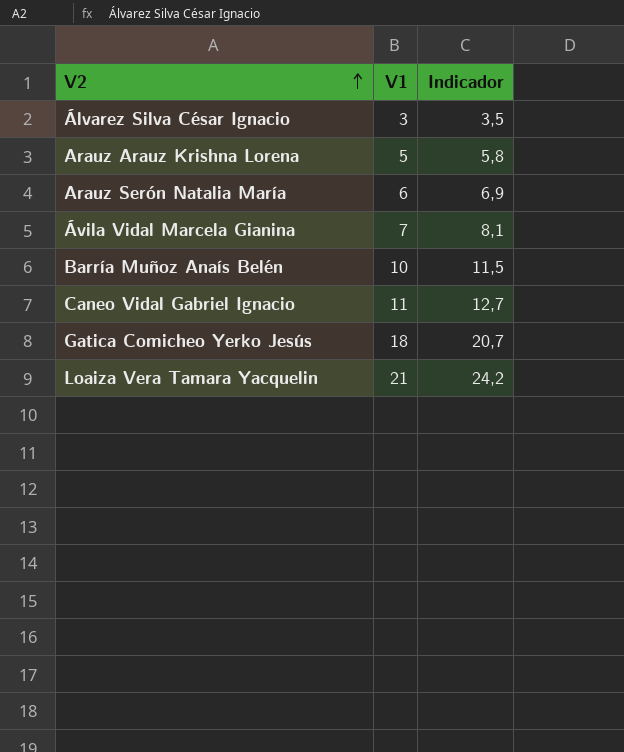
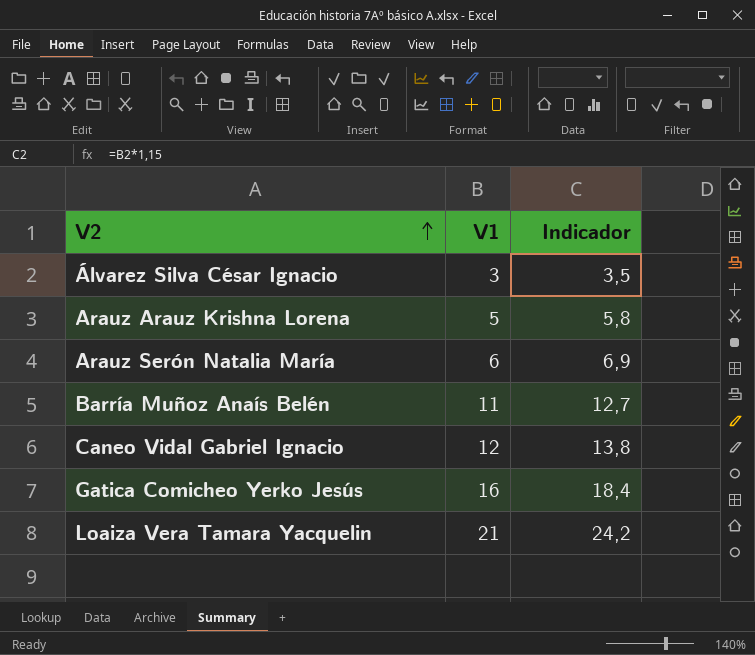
row Ávila Vidal Marcela Gianina: 7 | 8,1 -> none
Barría Muñoz Anaís Belén | V1: 10 -> 11
Barría Muñoz Anaís Belén | Indicador: 11,5 -> 12,7
Caneo Vidal Gabriel Ignacio | V1: 11 -> 12
Caneo Vidal Gabriel Ignacio | Indicador: 12,7 -> 13,8
Gatica Comicheo Yerko Jesús | V1: 18 -> 16
Gatica Comicheo Yerko Jesús | Indicador: 20,7 -> 18,4

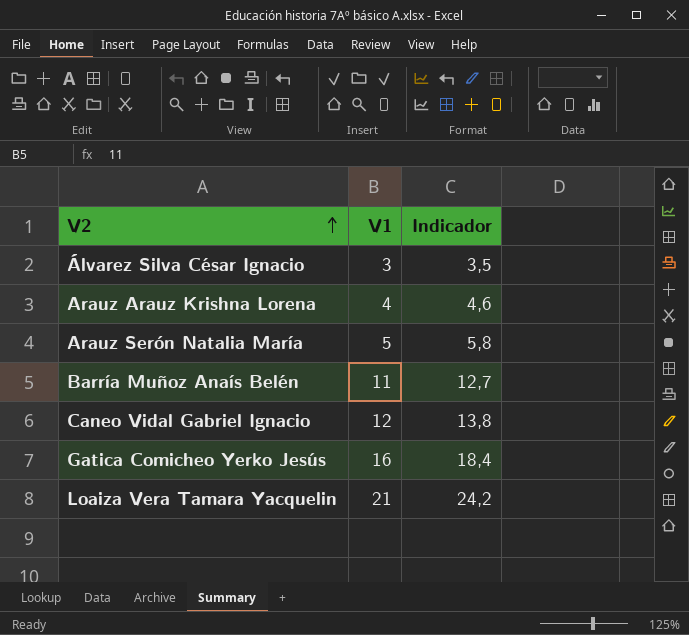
Arauz Arauz Krishna Lorena | V1: 5 -> 4
Arauz Arauz Krishna Lorena | Indicador: 5,8 -> 4,6
Arauz Serón Natalia María | V1: 6 -> 5
Arauz Serón Natalia María | Indicador: 6,9 -> 5,8

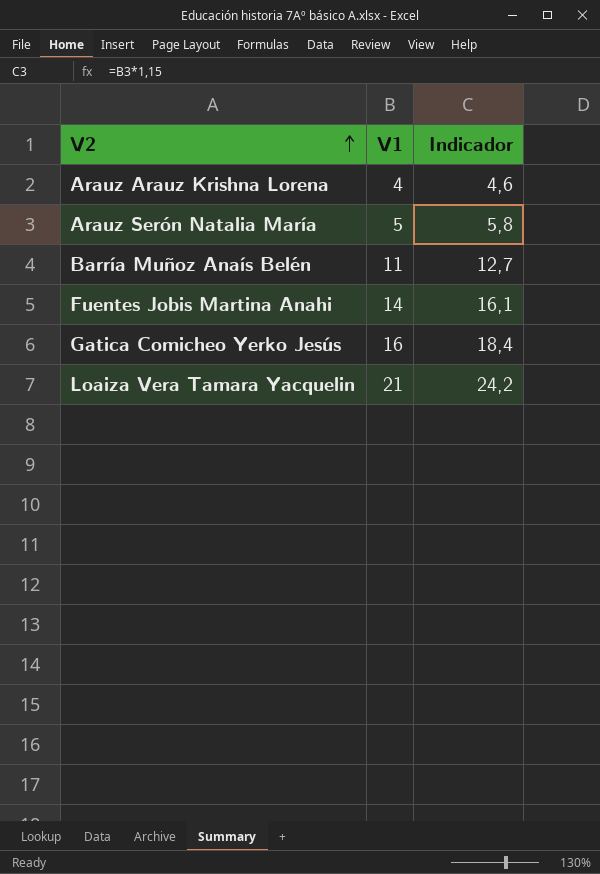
row Álvarez Silva César Ignacio: 3 | 3,5 -> none
row Caneo Vidal Gabriel Ignacio: 12 | 13,8 -> none
row Fuentes Jobis Martina Anahi: none -> 14 | 16,1

